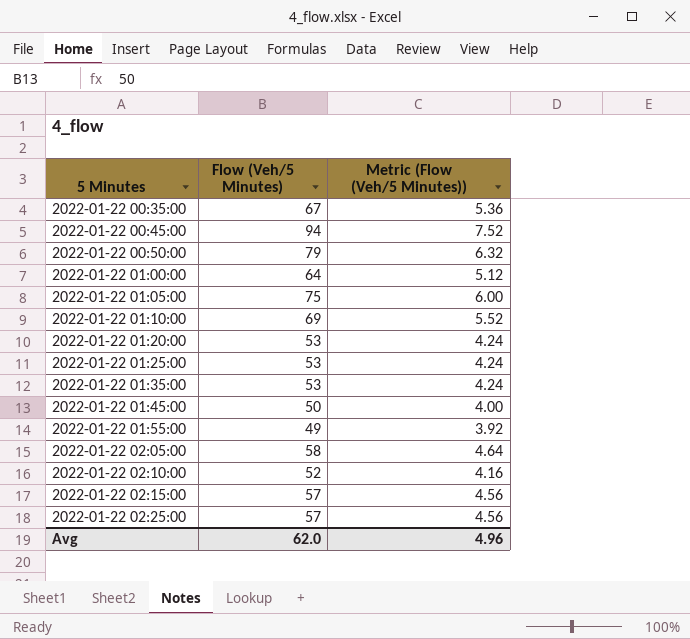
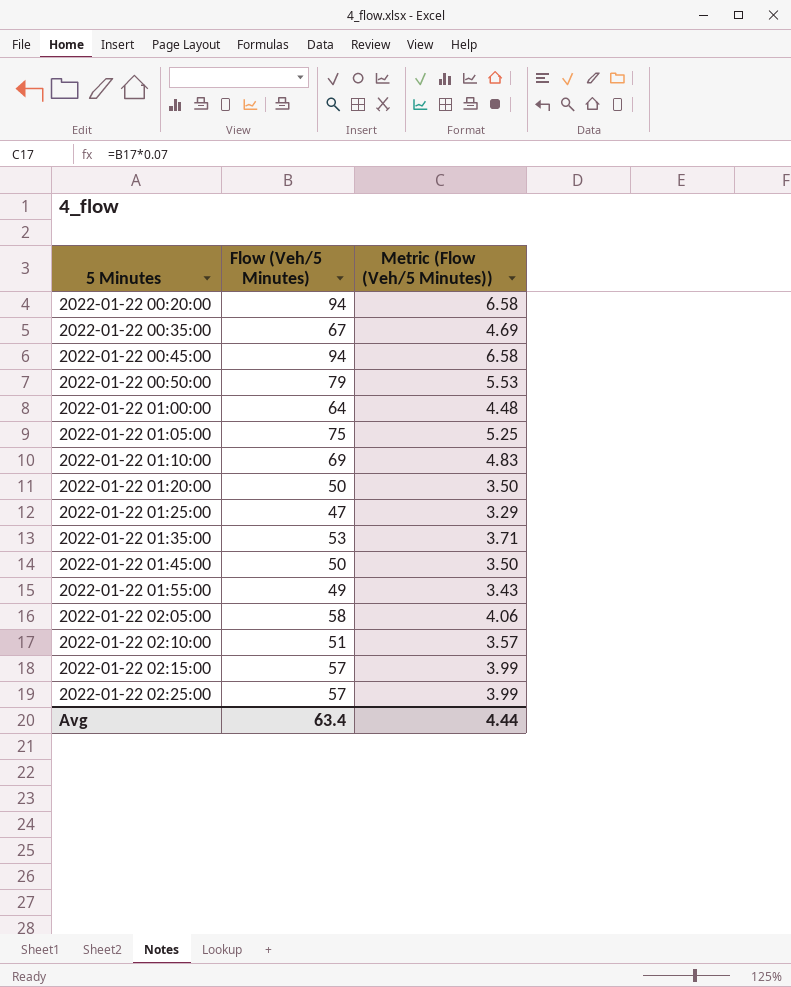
column Metric (Flow (Veh/5 Minutes)) | formula: [Flow (Veh/5 Minutes)] * 0.08 -> [Flow (Veh/5 Minutes)] * 0.07
row 2022-01-22 00:20:00: none -> 94 | 6.58
2022-01-22 01:20:00 | Flow (Veh/5 Minutes): 53 -> 50
2022-01-22 01:25:00 | Flow (Veh/5 Minutes): 53 -> 47
2022-01-22 02:10:00 | Flow (Veh/5 Minutes): 52 -> 51
Avg | Flow (Veh/5 Minutes): 62.0 -> 63.4
Avg | Metric (Flow (Veh/5 Minutes)): 4.96 -> 4.44

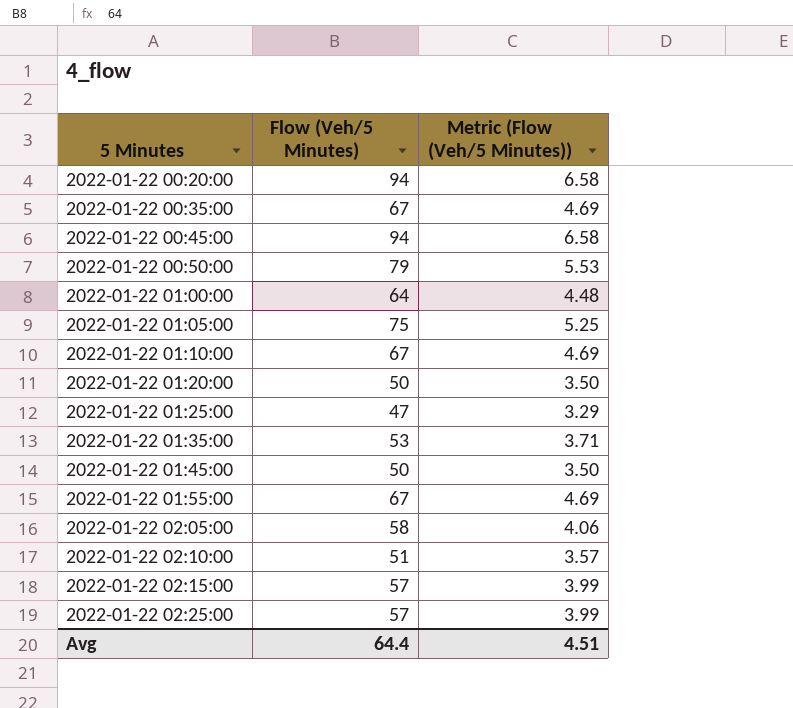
2022-01-22 01:10:00 | Flow (Veh/5 Minutes): 69 -> 67
2022-01-22 01:10:00 | Metric (Flow (Veh/5 Minutes)): 4.83 -> 4.69
2022-01-22 01:55:00 | Flow (Veh/5 Minutes): 49 -> 67
2022-01-22 01:55:00 | Metric (Flow (Veh/5 Minutes)): 3.43 -> 4.69
Avg | Flow (Veh/5 Minutes): 63.4 -> 64.4
Avg | Metric (Flow (Veh/5 Minutes)): 4.44 -> 4.51

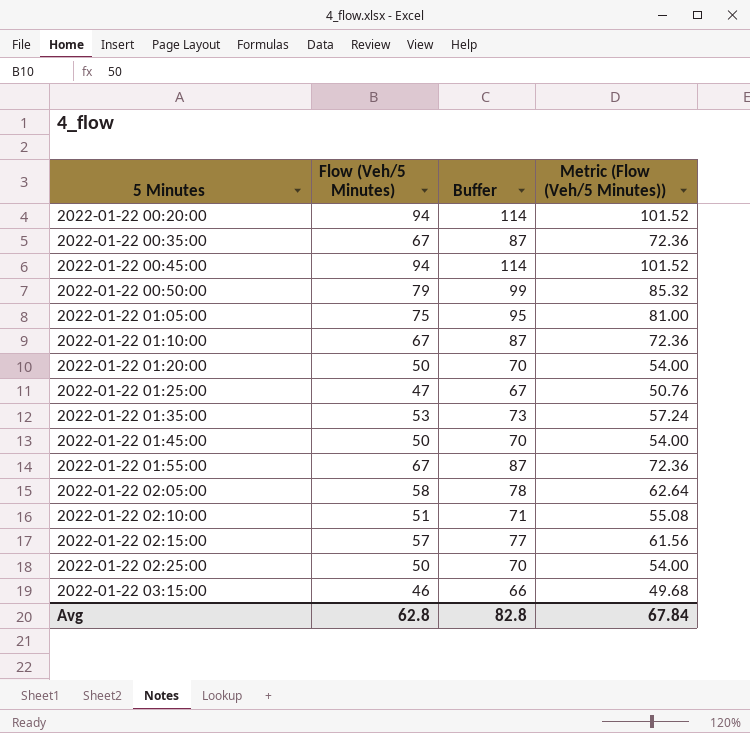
column Buffer | formula: none -> [Flow (Veh/5 Minutes)] + 20
column Metric (Flow (Veh/5 Minutes)) | formula: [Flow (Veh/5 Minutes)] * 0.07 -> [Flow (Veh/5 Minutes)] * 1.08
row 2022-01-22 01:00:00: 64 | 4.48 -> none
2022-01-22 02:25:00 | Flow (Veh/5 Minutes): 57 -> 50
row 2022-01-22 03:15:00: none -> 46 | 66 | 49.68
Avg | Flow (Veh/5 Minutes): 64.4 -> 62.8
Avg | Metric (Flow (Veh/5 Minutes)): 4.51 -> 67.84

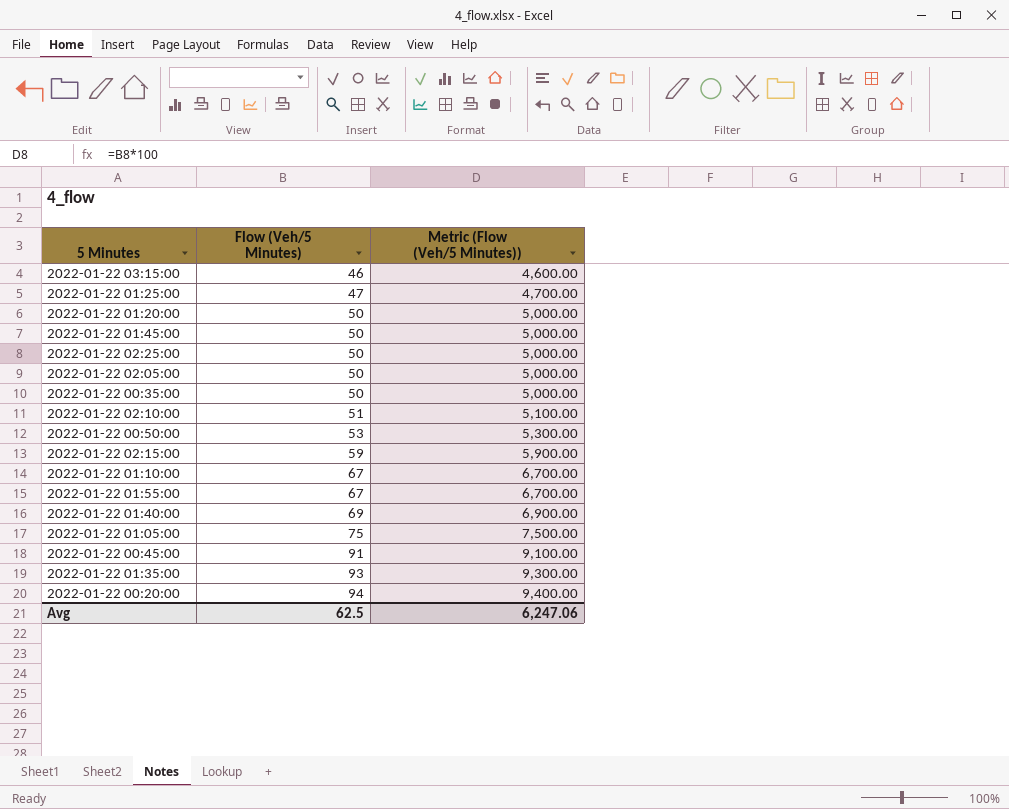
row order: 5 Minutes ascending -> Flow (Veh/5 Minutes) ascending
column Buffer | formula: [Flow (Veh/5 Minutes)] + 20 -> none
column Metric (Flow (Veh/5 Minutes)) | formula: [Flow (Veh/5 Minutes)] * 1.08 -> [Flow (Veh/5 Minutes)] * 100
2022-01-22 02:05:00 | Flow (Veh/5 Minutes): 58 -> 50
2022-01-22 00:35:00 | Flow (Veh/5 Minutes): 67 -> 50
2022-01-22 00:50:00 | Flow (Veh/5 Minutes): 79 -> 53
2022-01-22 02:15:00 | Flow (Veh/5 Minutes): 57 -> 59
row 2022-01-22 01:40:00: none -> 69 | 6,900.00
2022-01-22 00:45:00 | Flow (Veh/5 Minutes): 94 -> 91
2022-01-22 01:35:00 | Flow (Veh/5 Minutes): 53 -> 93
Avg | Flow (Veh/5 Minutes): 62.8 -> 62.5
Avg | Metric (Flow (Veh/5 Minutes)): 67.84 -> 6,247.06

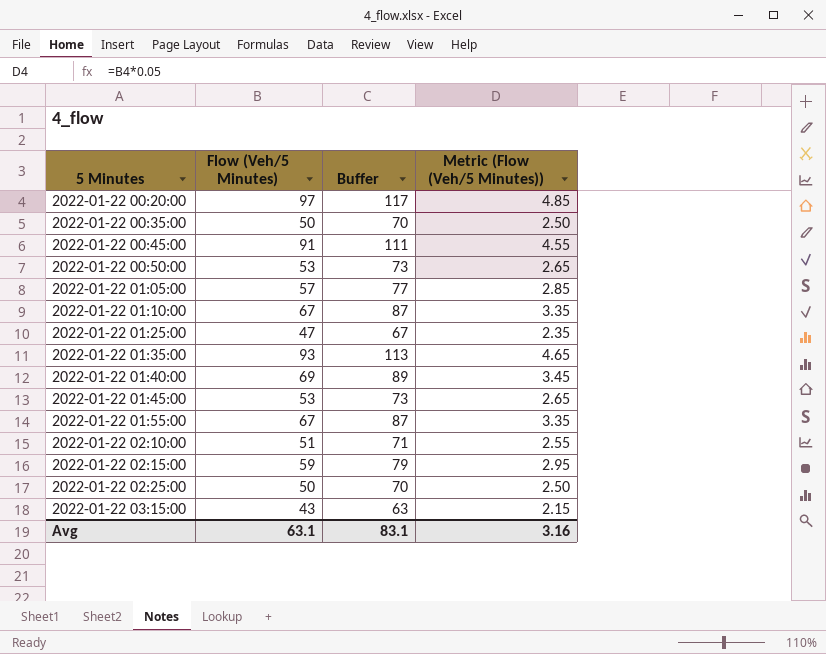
row order: Flow (Veh/5 Minutes) ascending -> 5 Minutes ascending
column Buffer | formula: none -> [Flow (Veh/5 Minutes)] + 20
column Metric (Flow (Veh/5 Minutes)) | formula: [Flow (Veh/5 Minutes)] * 100 -> [Flow (Veh/5 Minutes)] * 0.05
row 2022-01-22 01:20:00: 50 | 5,000.00 -> none
row 2022-01-22 02:05:00: 50 | 5,000.00 -> none
2022-01-22 00:20:00 | Flow (Veh/5 Minutes): 94 -> 97
2022-01-22 01:05:00 | Flow (Veh/5 Minutes): 75 -> 57
2022-01-22 01:45:00 | Flow (Veh/5 Minutes): 50 -> 53
2022-01-22 03:15:00 | Flow (Veh/5 Minutes): 46 -> 43
Avg | Flow (Veh/5 Minutes): 62.5 -> 63.1
Avg | Metric (Flow (Veh/5 Minutes)): 6,247.06 -> 3.16

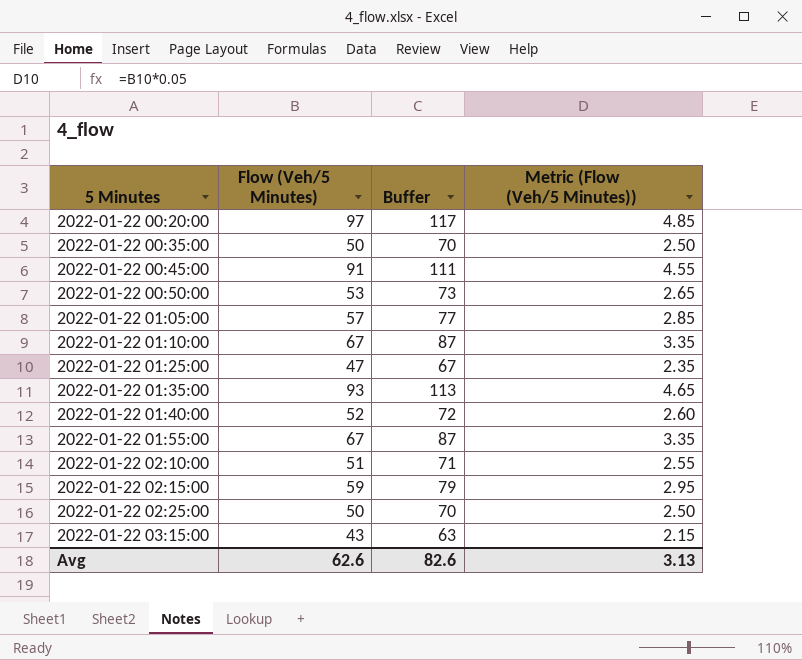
row 2022-01-22 01:45:00: 53 | 73 | 2.65 -> none
2022-01-22 01:40:00 | Flow (Veh/5 Minutes): 69 -> 52
2022-01-22 01:40:00 | Buffer: 89 -> 72
2022-01-22 01:40:00 | Metric (Flow (Veh/5 Minutes)): 3.45 -> 2.60
Avg | Flow (Veh/5 Minutes): 63.1 -> 62.6
Avg | Buffer: 83.1 -> 82.6
Avg | Metric (Flow (Veh/5 Minutes)): 3.16 -> 3.13

